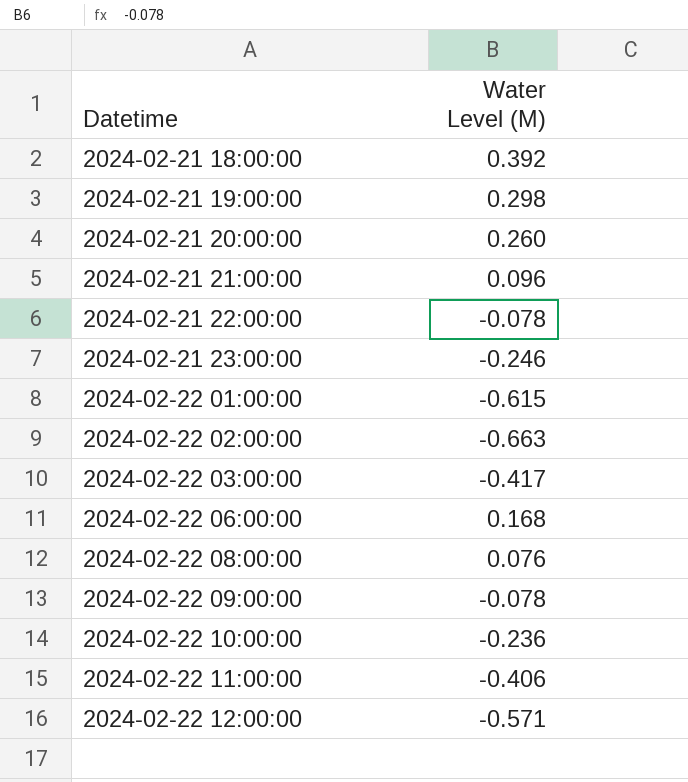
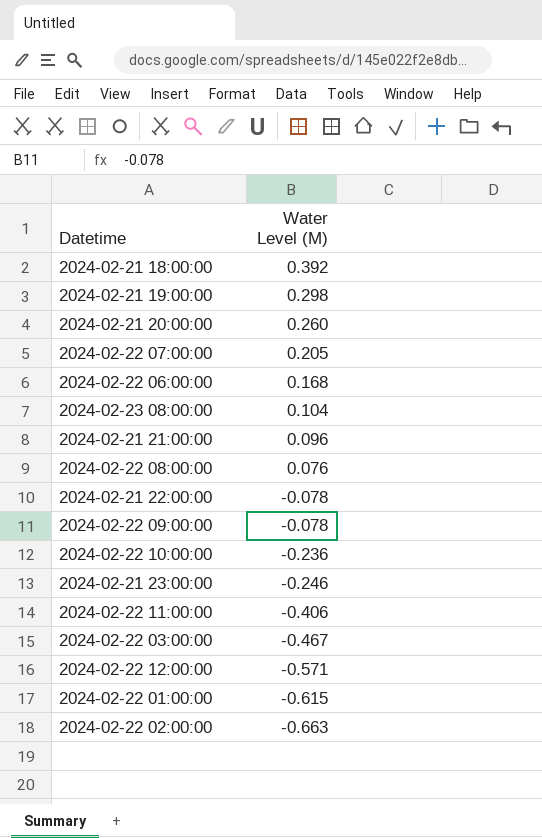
row order: Datetime ascending -> Water Level (M) descending
row 2024-02-22 07:00:00: none -> 0.205
row 2024-02-23 08:00:00: none -> 0.104
2024-02-22 03:00:00 | Water Level (M): -0.417 -> -0.467

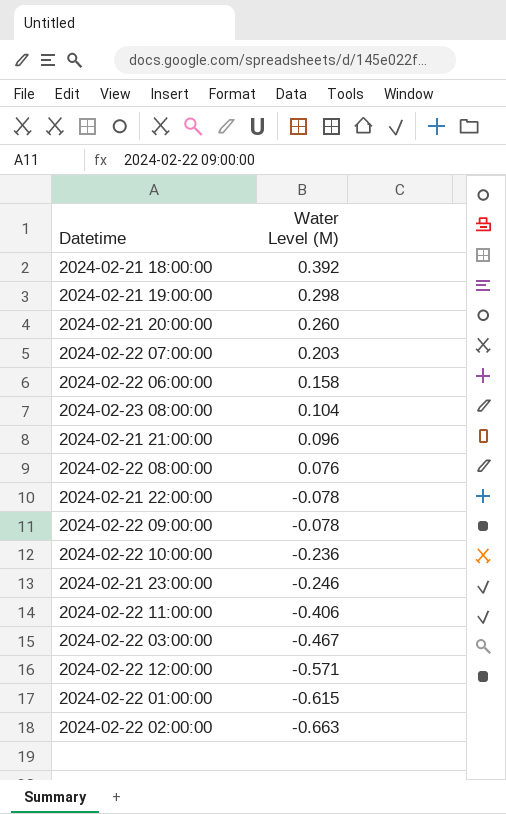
2024-02-22 07:00:00 | Water Level (M): 0.205 -> 0.203
2024-02-22 06:00:00 | Water Level (M): 0.168 -> 0.158

